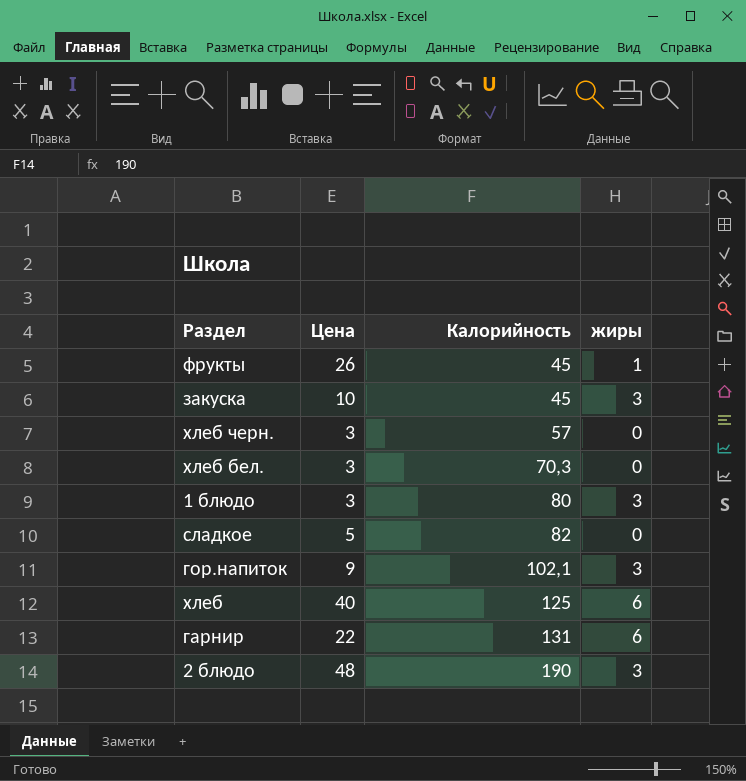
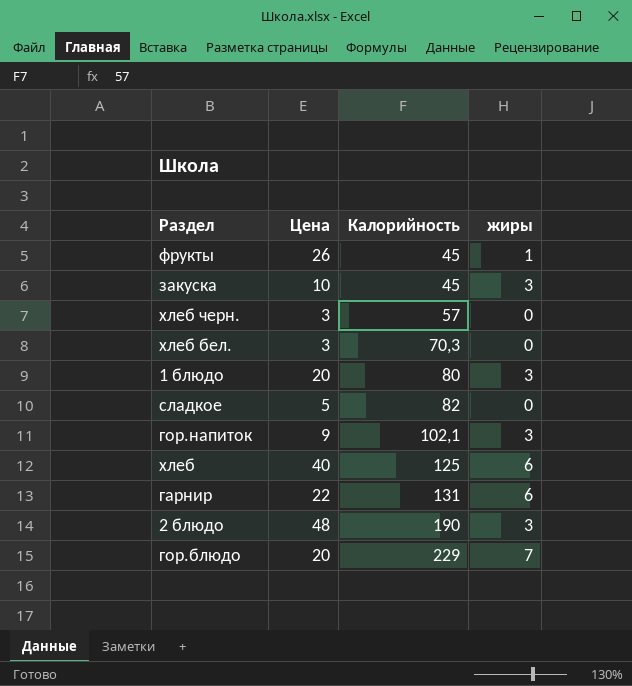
1 блюдо | Цена: 3 -> 20
row гор.блюдо: none -> 20 | 229 | 7

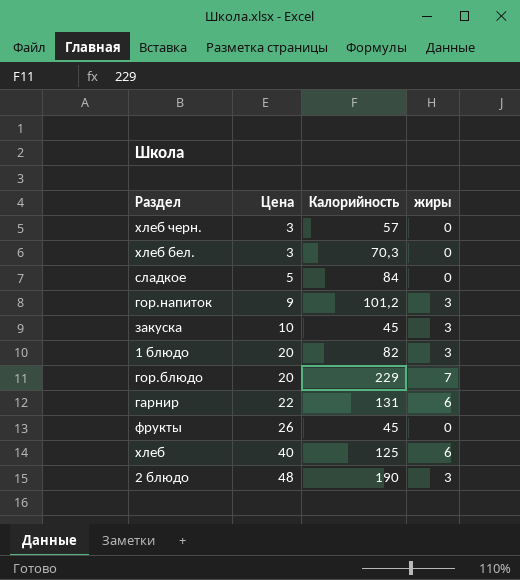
row order: Калорийность ascending -> Цена ascending
сладкое | Калорийность: 82 -> 84
гор.напиток | Калорийность: 102,1 -> 101,2
1 блюдо | Калорийность: 80 -> 82
фрукты | жиры: 1 -> 0

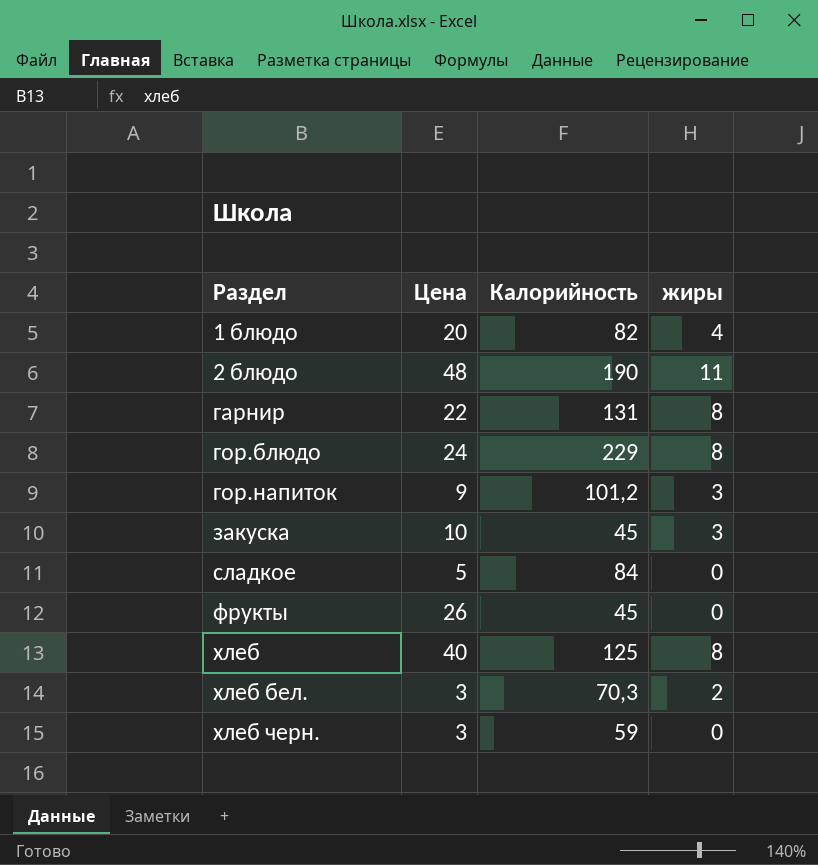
row order: Цена ascending -> Раздел ascending
1 блюдо | жиры: 3 -> 4
2 блюдо | жиры: 3 -> 11
гарнир | жиры: 6 -> 8
гор.блюдо | Цена: 20 -> 24
гор.блюдо | жиры: 7 -> 8
хлеб | жиры: 6 -> 8
хлеб бел. | жиры: 0 -> 2
хлеб черн. | Калорийность: 57 -> 59

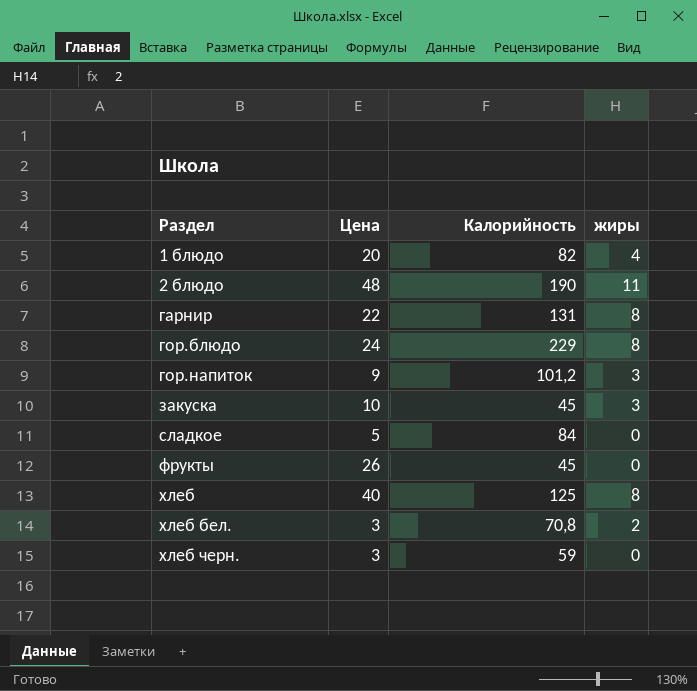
хлеб бел. | Калорийность: 70,3 -> 70,8

